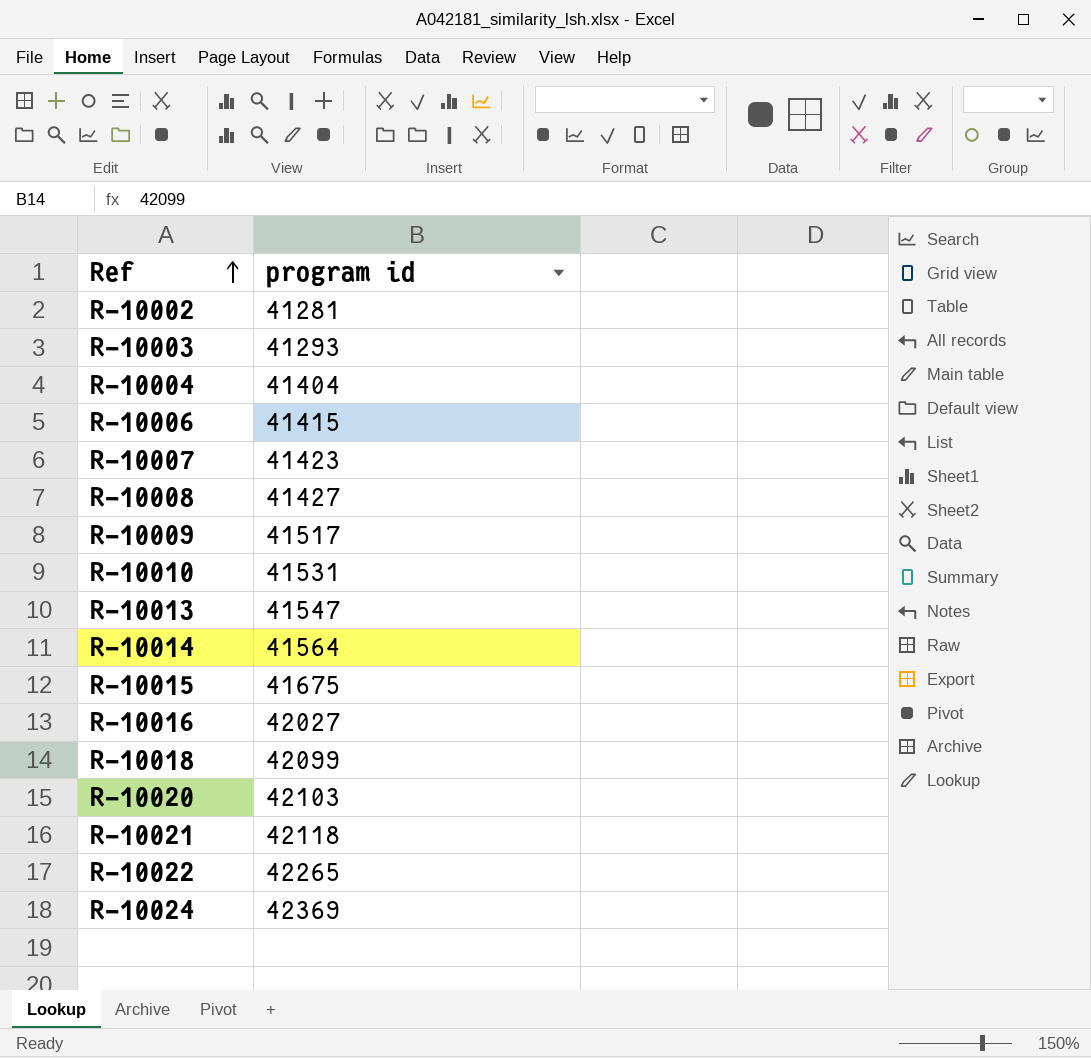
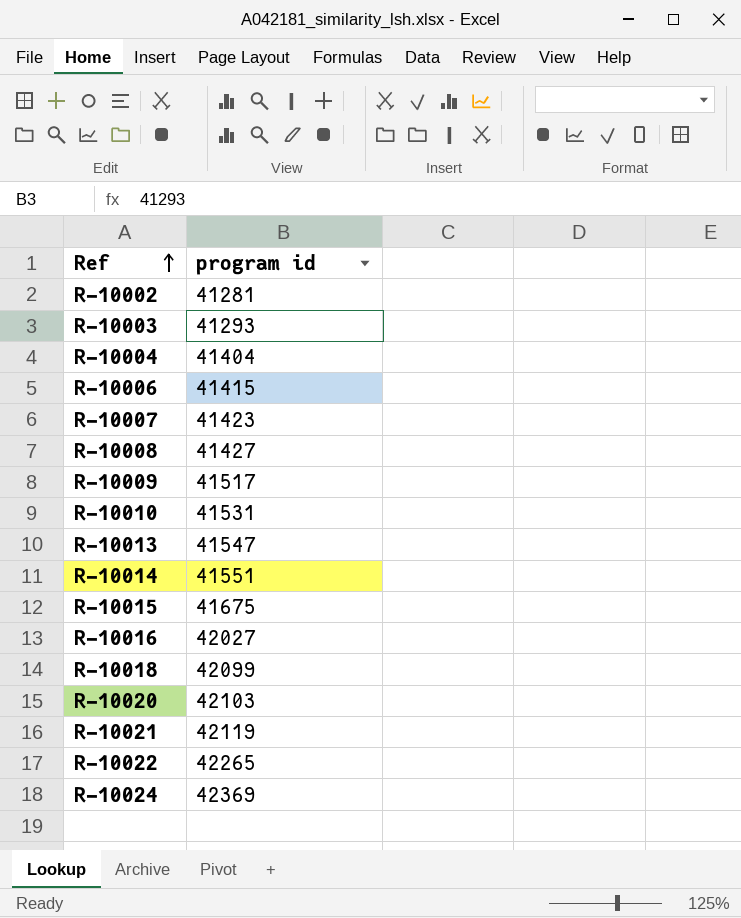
R-10014 | program id: 41564 -> 41551
R-10021 | program id: 42118 -> 42119

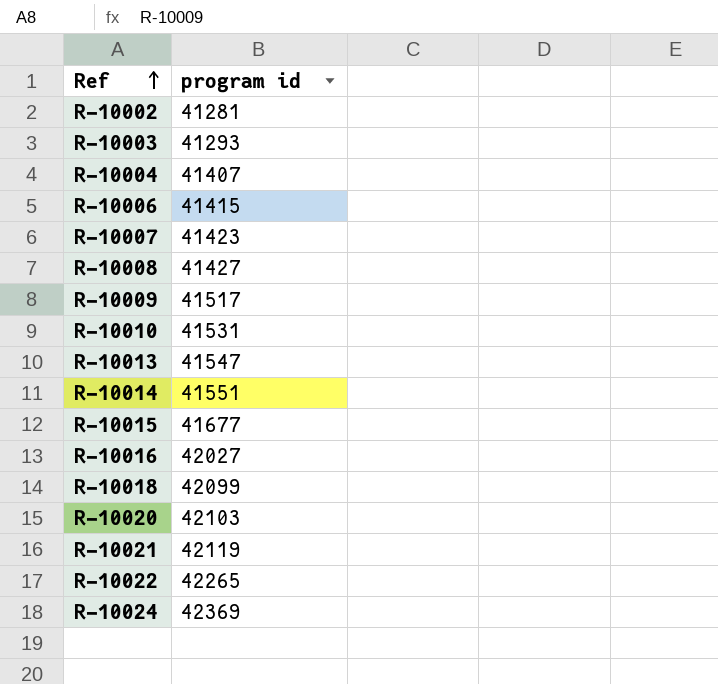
R-10004 | program id: 41404 -> 41407
R-10015 | program id: 41675 -> 41677

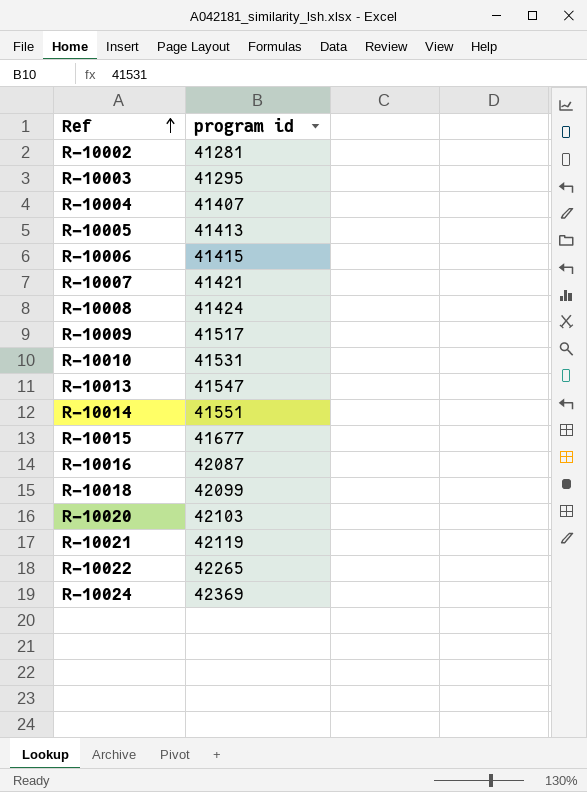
R-10003 | program id: 41293 -> 41295
row R-10005: none -> 41413
R-10007 | program id: 41423 -> 41421
R-10008 | program id: 41427 -> 41424
R-10016 | program id: 42027 -> 42087

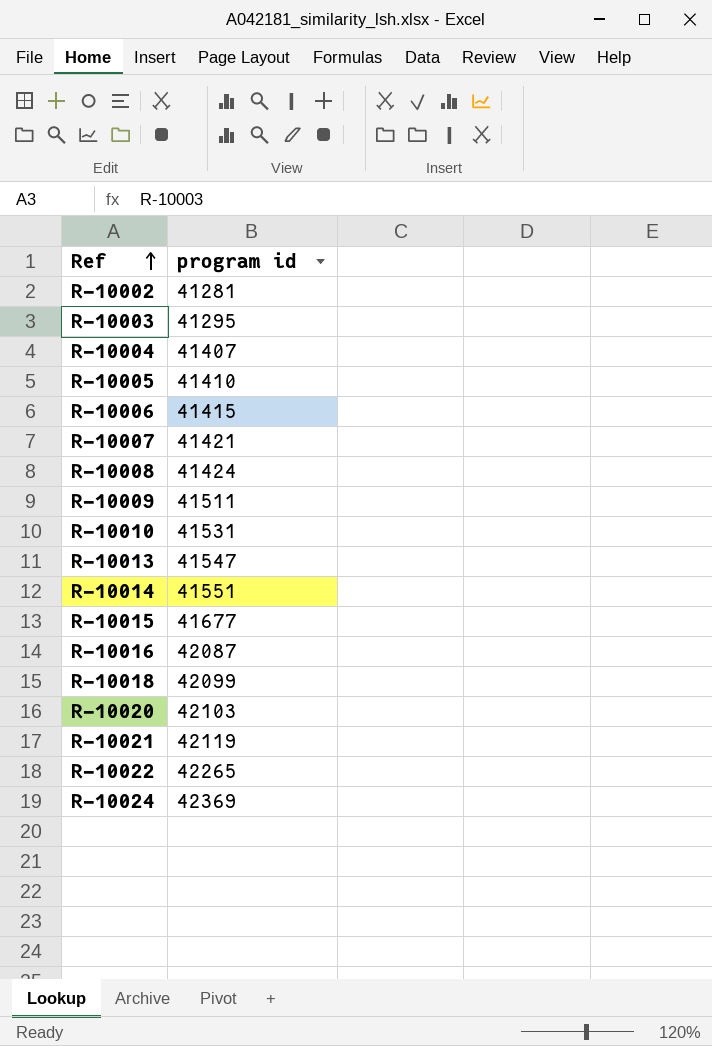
R-10005 | program id: 41413 -> 41410
R-10009 | program id: 41517 -> 41511

